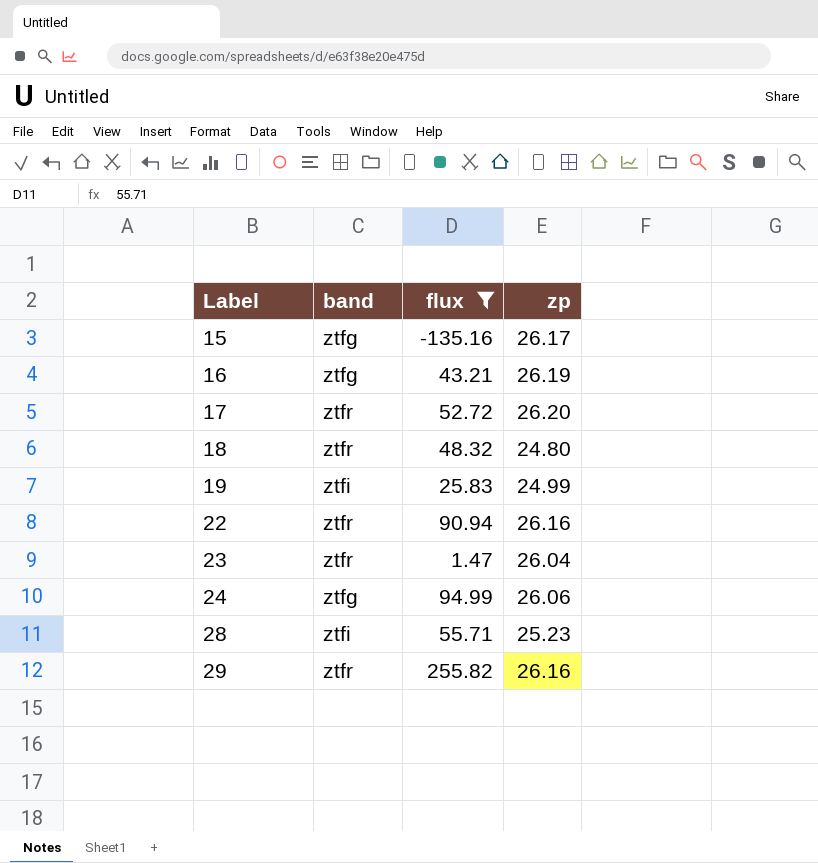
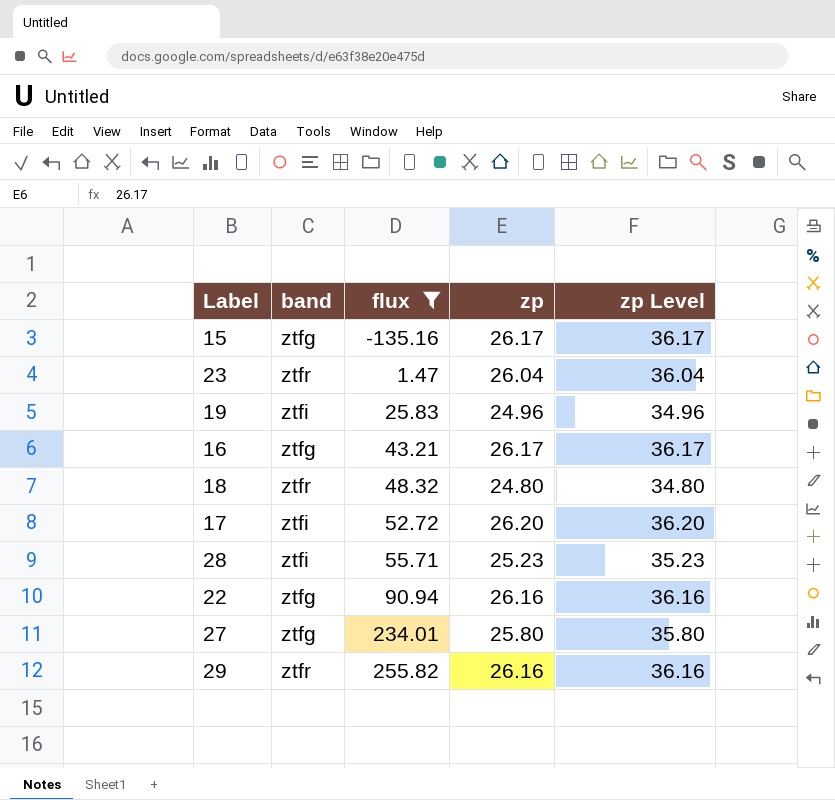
row order: Label ascending -> flux ascending
column zp Level | formula: none -> [zp] + 10
row 24: ztfg | 94.99 | 26.06 -> none
19 | zp: 24.99 -> 24.96
16 | zp: 26.19 -> 26.17
17 | band: ztfr -> ztfi
22 | band: ztfr -> ztfg
row 27: none -> ztfg | 234.01 | 25.80 | 35.80

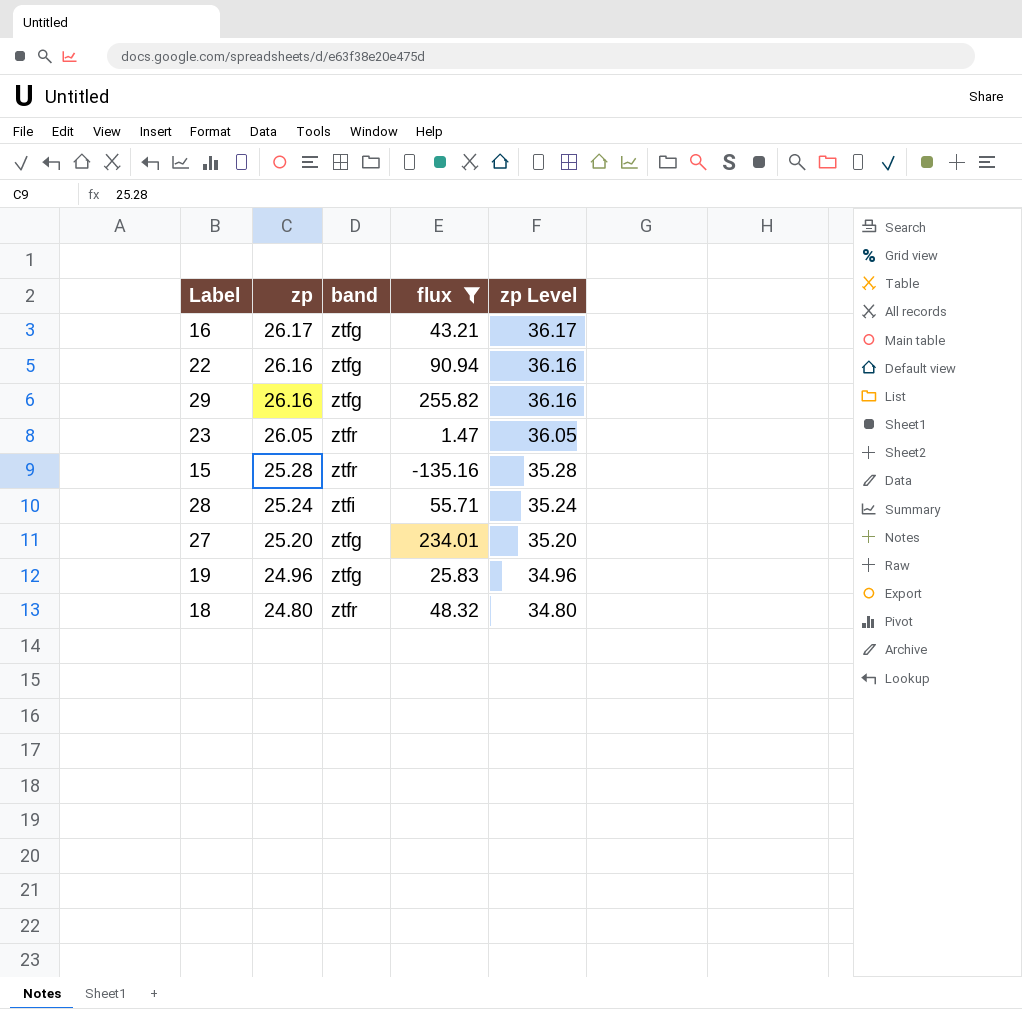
row order: flux ascending -> zp descending
column zp | position: 4 -> 2
row 17: ztfi | 52.72 | 26.20 | 36.20 -> none
29 | band: ztfr -> ztfg
23 | zp: 26.04 -> 26.05
23 | zp Level: 36.04 -> 36.05
15 | zp: 26.17 -> 25.28
15 | band: ztfg -> ztfr
15 | zp Level: 36.17 -> 35.28
28 | zp: 25.23 -> 25.24
28 | zp Level: 35.23 -> 35.24
27 | zp: 25.80 -> 25.20
27 | zp Level: 35.80 -> 35.20
19 | band: ztfi -> ztfg

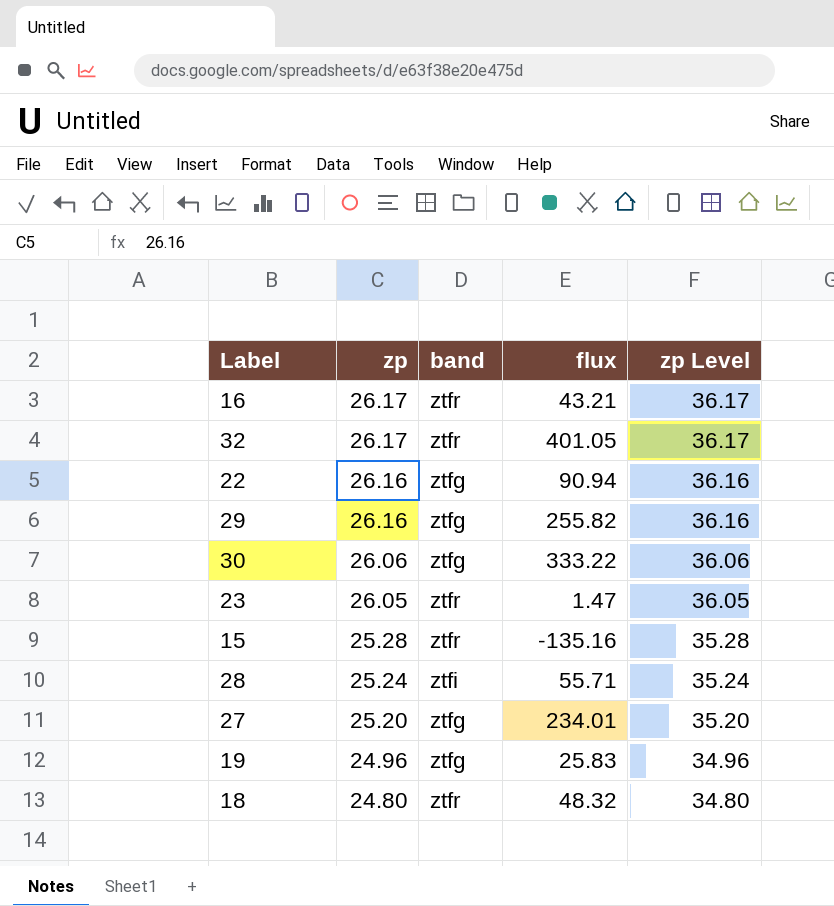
filter: flux <= 255.82 -> none
16 | band: ztfg -> ztfr

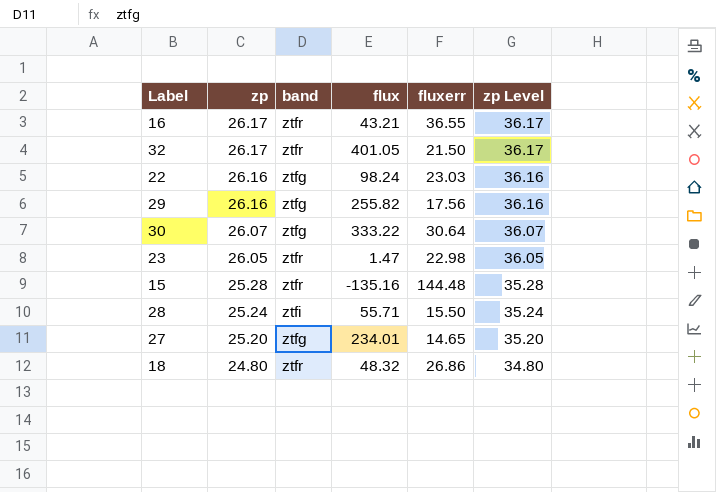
column fluxerr | position: none -> 5
row 19: 24.96 | ztfg | 25.83 | 34.96 -> none
22 | flux: 90.94 -> 98.24
30 | zp: 26.06 -> 26.07
30 | zp Level: 36.06 -> 36.07

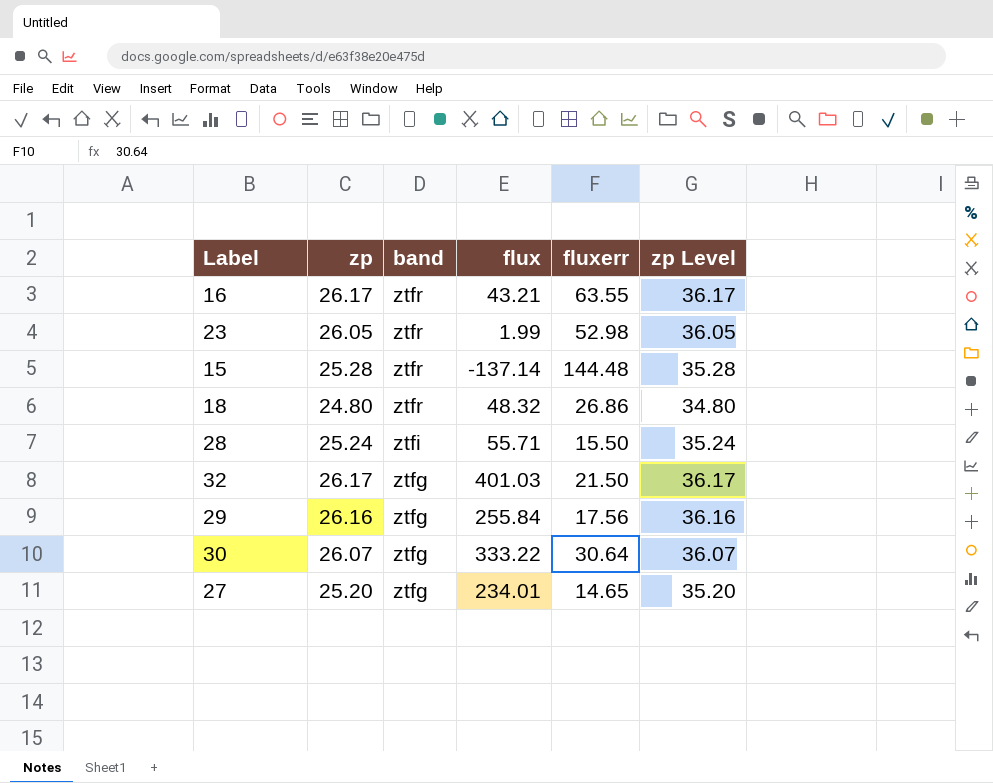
row order: zp descending -> band descending
row 22: 26.16 | ztfg | 98.24 | 23.03 | 36.16 -> none
16 | fluxerr: 36.55 -> 63.55
23 | flux: 1.47 -> 1.99
23 | fluxerr: 22.98 -> 52.98
15 | flux: -135.16 -> -137.14
32 | band: ztfr -> ztfg
32 | flux: 401.05 -> 401.03
29 | flux: 255.82 -> 255.84

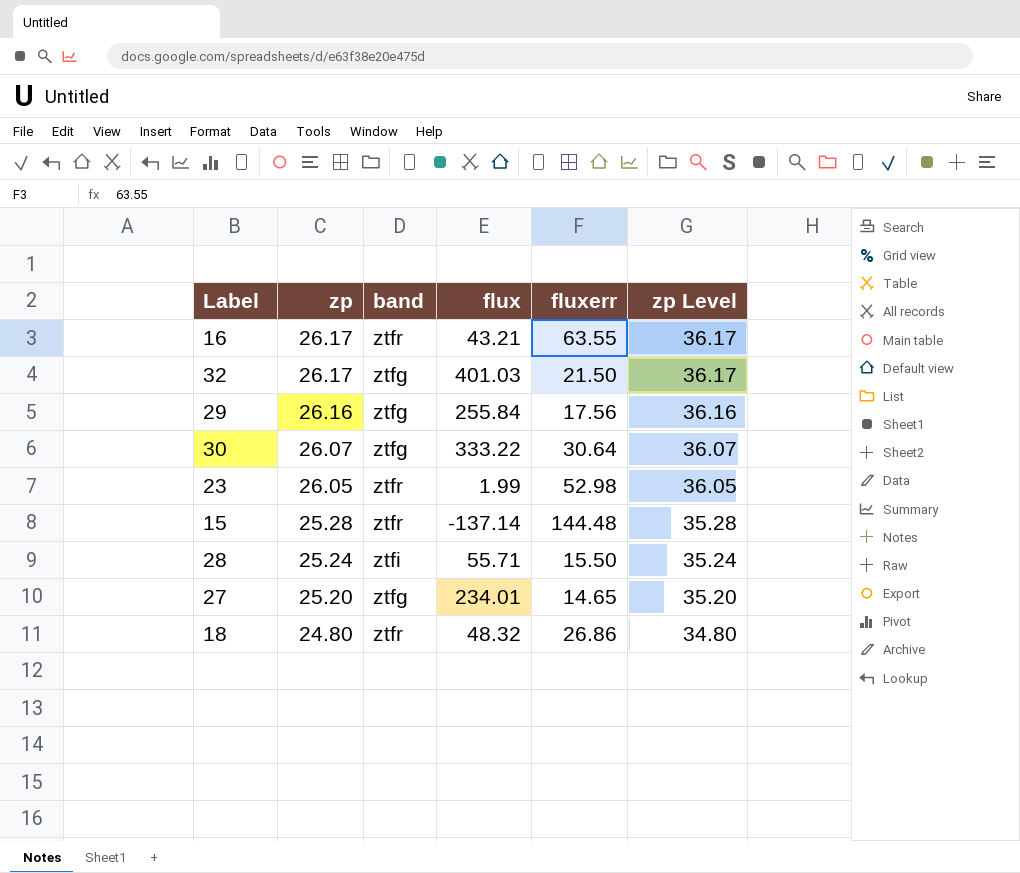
row order: band descending -> zp descending

